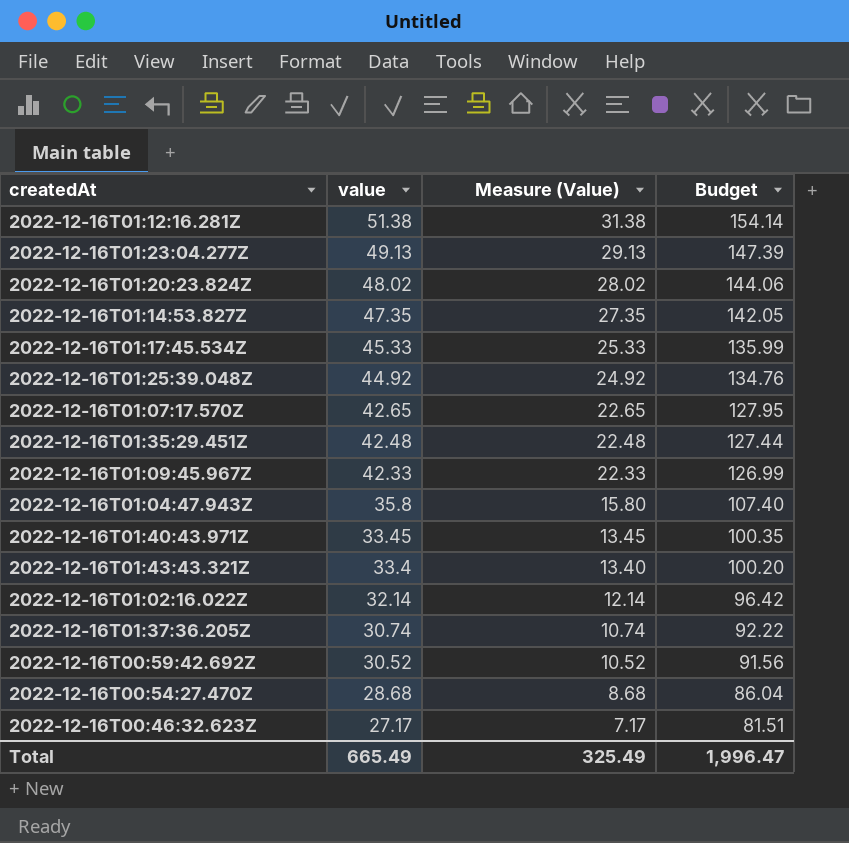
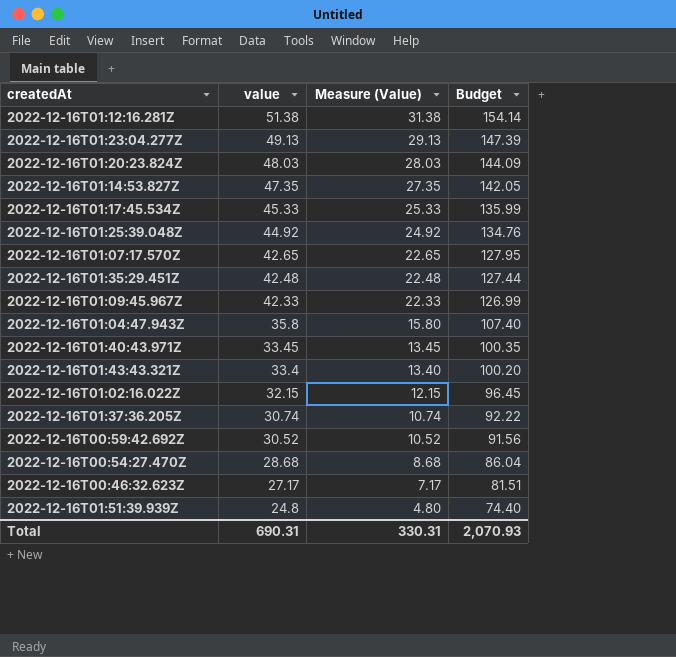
2022-12-16T01:20:23.824Z | value: 48.02 -> 48.03
2022-12-16T01:20:23.824Z | Measure (Value): 28.02 -> 28.03
2022-12-16T01:20:23.824Z | Budget: 144.06 -> 144.09
2022-12-16T01:02:16.022Z | value: 32.14 -> 32.15
2022-12-16T01:02:16.022Z | Measure (Value): 12.14 -> 12.15
2022-12-16T01:02:16.022Z | Budget: 96.42 -> 96.45
row 2022-12-16T01:51:39.939Z: none -> 24.8 | 4.80 | 74.40
Total | value: 665.49 -> 690.31
Total | Measure (Value): 325.49 -> 330.31
Total | Budget: 1,996.47 -> 2,070.93

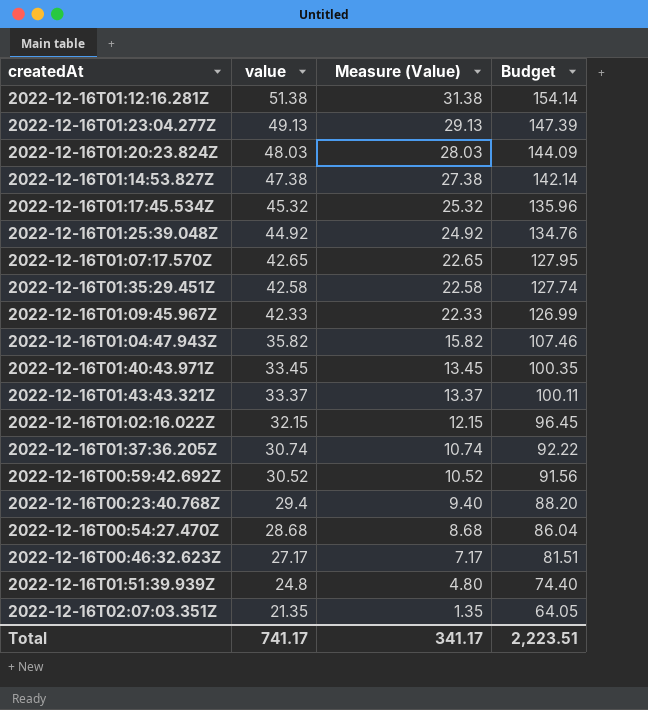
2022-12-16T01:14:53.827Z | value: 47.35 -> 47.38
2022-12-16T01:14:53.827Z | Measure (Value): 27.35 -> 27.38
2022-12-16T01:14:53.827Z | Budget: 142.05 -> 142.14
2022-12-16T01:17:45.534Z | value: 45.33 -> 45.32
2022-12-16T01:17:45.534Z | Measure (Value): 25.33 -> 25.32
2022-12-16T01:17:45.534Z | Budget: 135.99 -> 135.96
2022-12-16T01:35:29.451Z | value: 42.48 -> 42.58
2022-12-16T01:35:29.451Z | Measure (Value): 22.48 -> 22.58
2022-12-16T01:35:29.451Z | Budget: 127.44 -> 127.74
2022-12-16T01:04:47.943Z | value: 35.8 -> 35.82
2022-12-16T01:04:47.943Z | Measure (Value): 15.80 -> 15.82
2022-12-16T01:04:47.943Z | Budget: 107.40 -> 107.46
2022-12-16T01:43:43.321Z | value: 33.4 -> 33.37
2022-12-16T01:43:43.321Z | Measure (Value): 13.40 -> 13.37
2022-12-16T01:43:43.321Z | Budget: 100.20 -> 100.11
row 2022-12-16T00:23:40.768Z: none -> 29.4 | 9.40 | 88.20
row 2022-12-16T02:07:03.351Z: none -> 21.35 | 1.35 | 64.05
Total | value: 690.31 -> 741.17
Total | Measure (Value): 330.31 -> 341.17
Total | Budget: 2,070.93 -> 2,223.51

